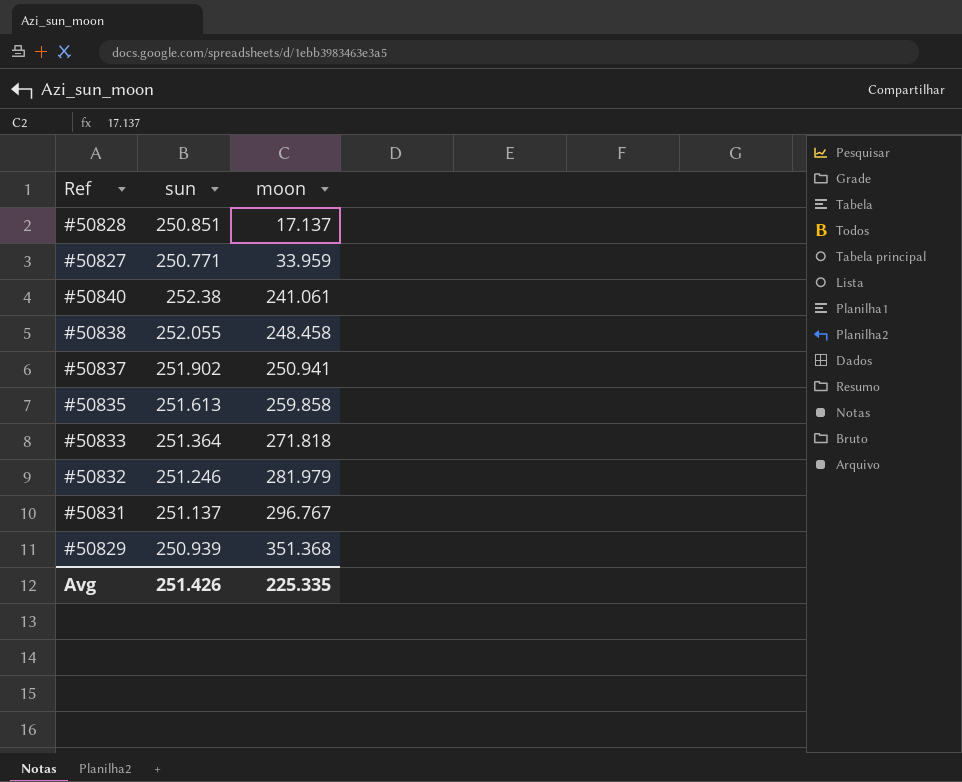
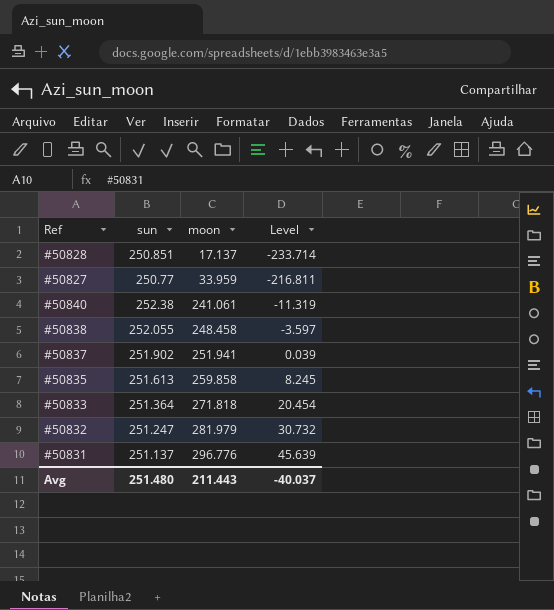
column Level | formula: none -> [moon] - [sun]
row #50829: 250.939 | 351.368 -> none
#50827 | sun: 250.771 -> 250.77
#50837 | moon: 250.941 -> 251.941
#50832 | sun: 251.246 -> 251.247
#50831 | moon: 296.767 -> 296.776
Avg | sun: 251.426 -> 251.480
Avg | moon: 225.335 -> 211.443

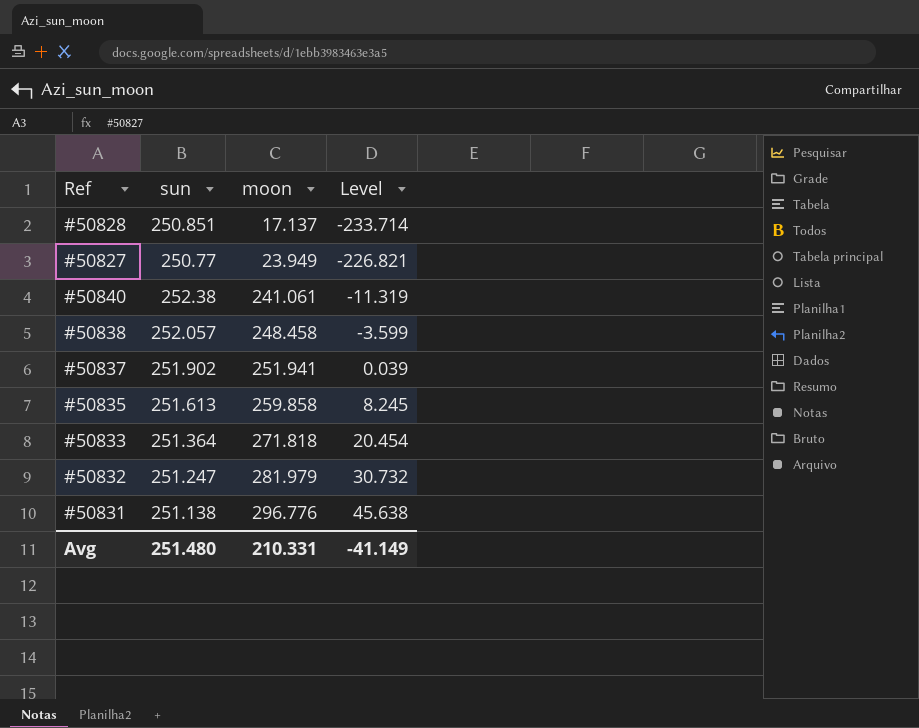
#50827 | moon: 33.959 -> 23.949
#50827 | Level: -216.811 -> -226.821
#50838 | sun: 252.055 -> 252.057
#50838 | Level: -3.597 -> -3.599
#50831 | sun: 251.137 -> 251.138
#50831 | Level: 45.639 -> 45.638
Avg | moon: 211.443 -> 210.331
Avg | Level: -40.037 -> -41.149

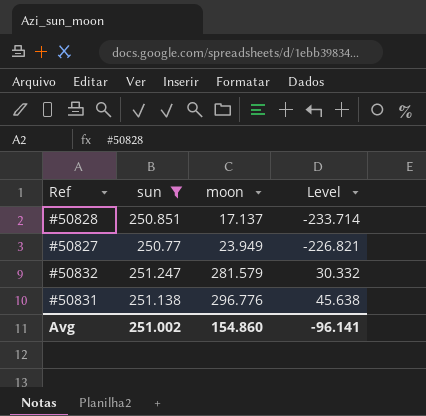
filter: none -> sun <= 251.247
#50832 | moon: 281.979 -> 281.579
#50832 | Level: 30.732 -> 30.332
Avg | sun: 251.480 -> 251.002
Avg | moon: 210.331 -> 154.860
Avg | Level: -41.149 -> -96.141

